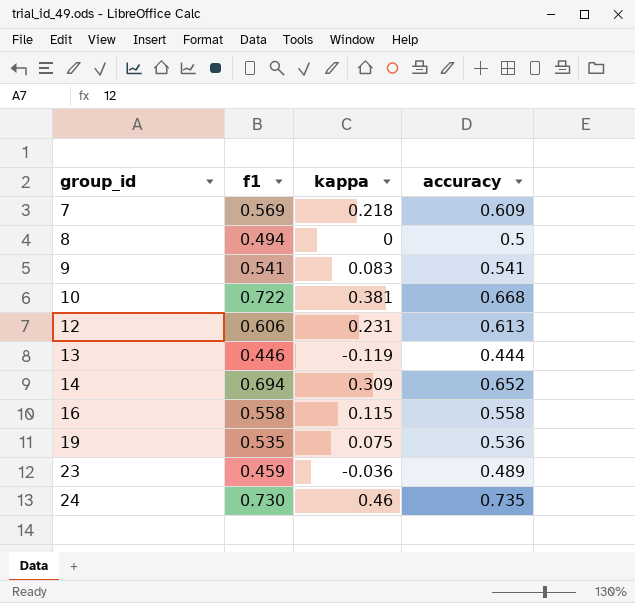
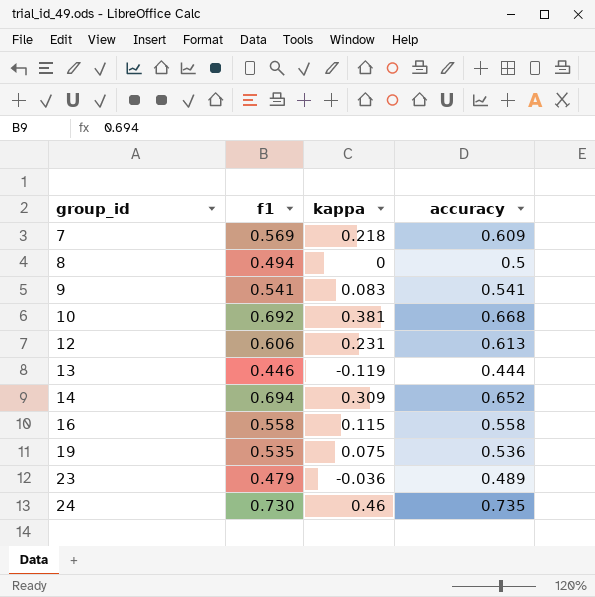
10 | f1: 0.722 -> 0.692
23 | f1: 0.459 -> 0.479

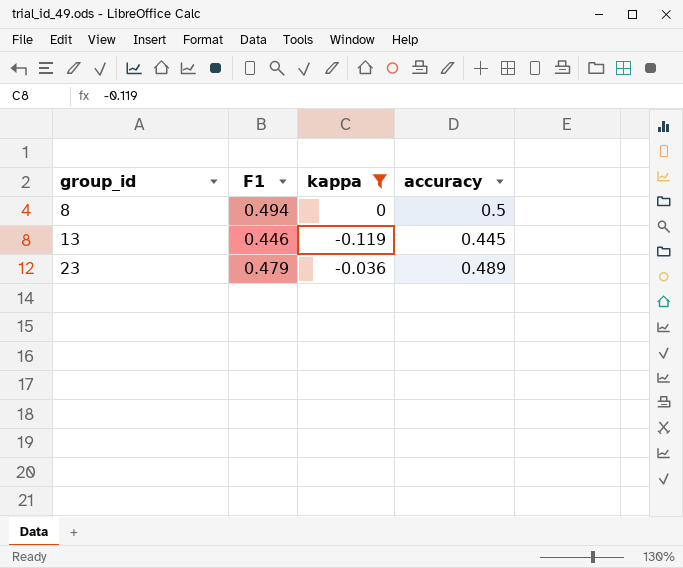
filter: none -> kappa <= 0
column name: f1 -> F1
13 | accuracy: 0.444 -> 0.445

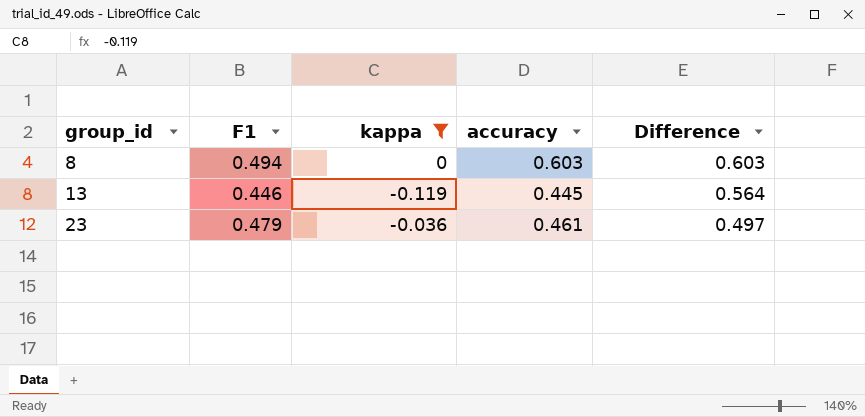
column Difference | formula: none -> [accuracy] - [kappa]
8 | accuracy: 0.5 -> 0.603
23 | accuracy: 0.489 -> 0.461

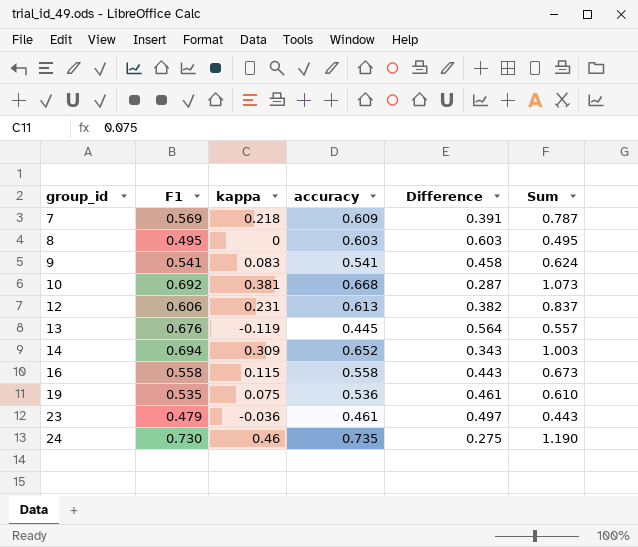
filter: kappa <= 0 -> none
column Sum | formula: none -> [F1] + [kappa]
8 | F1: 0.494 -> 0.495
13 | F1: 0.446 -> 0.676

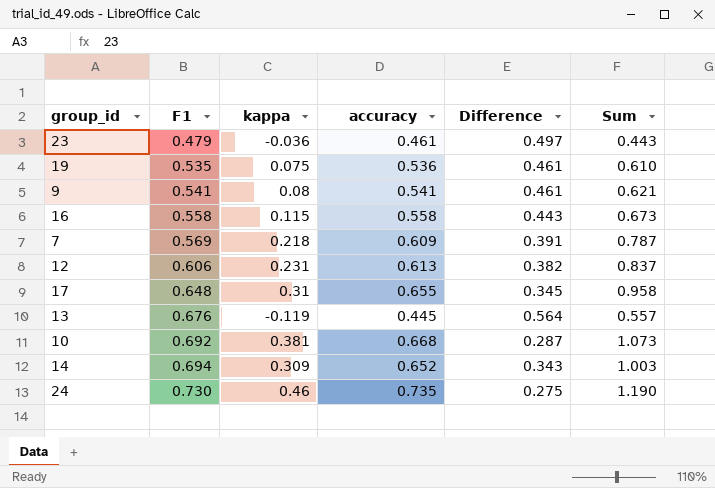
row order: group_id ascending -> F1 ascending
row 8: 0.495 | 0 | 0.603 | 0.603 | 0.495 -> none
9 | kappa: 0.083 -> 0.08
9 | Difference: 0.458 -> 0.461
9 | Sum: 0.624 -> 0.621
row 17: none -> 0.648 | 0.31 | 0.655 | 0.345 | 0.958

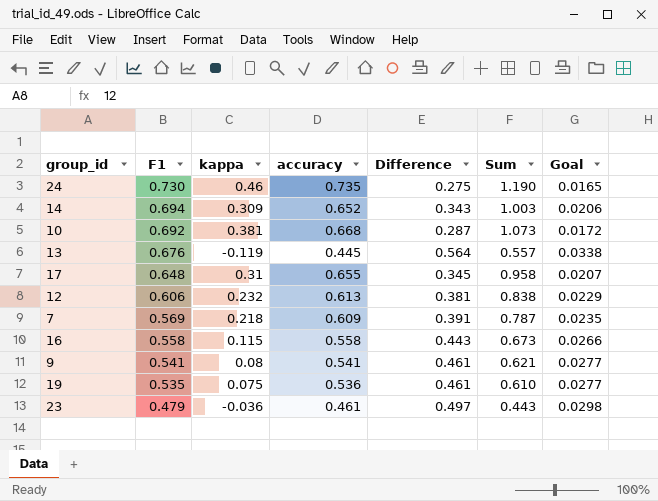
row order: F1 ascending -> F1 descending
column Goal | formula: none -> [Difference] * 0.06
12 | kappa: 0.231 -> 0.232
12 | Difference: 0.382 -> 0.381
12 | Sum: 0.837 -> 0.838

